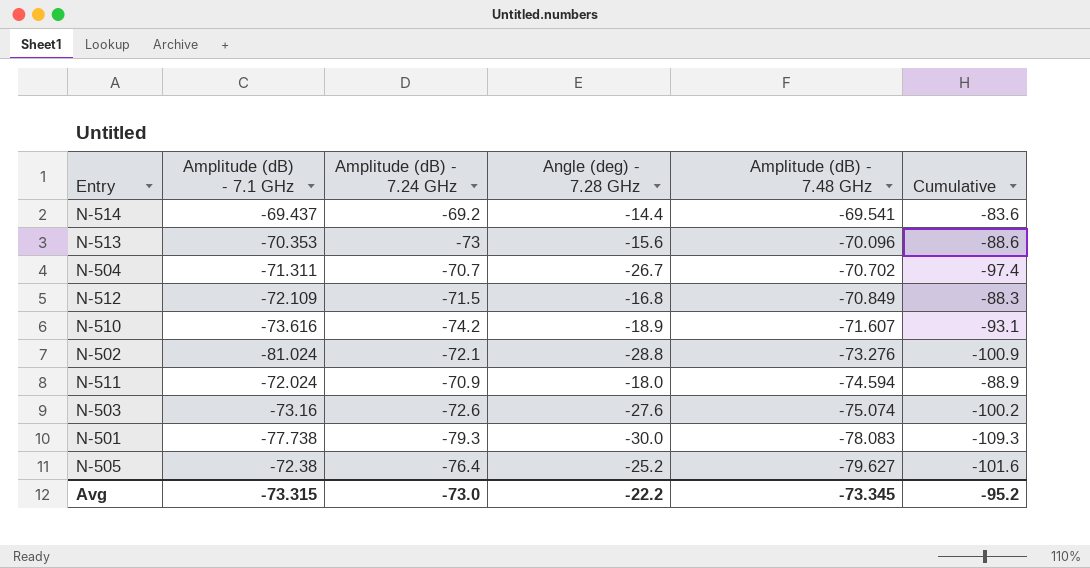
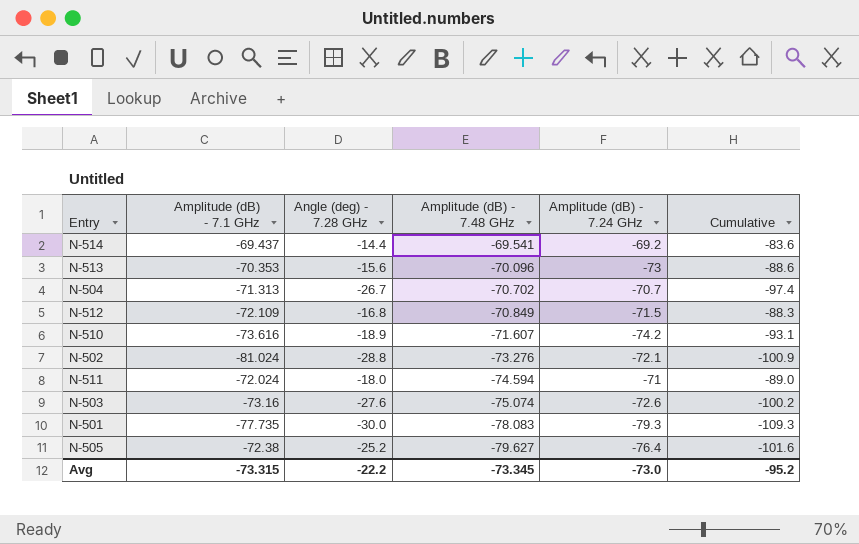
column Amplitude (dB) - 7.24 GHz | position: 3 -> 5
N-504 | Amplitude (dB) - 7.1 GHz: -71.311 -> -71.313
N-511 | Amplitude (dB) - 7.24 GHz: -70.9 -> -71
N-511 | Cumulative: -88.9 -> -89.0
N-501 | Amplitude (dB) - 7.1 GHz: -77.738 -> -77.735

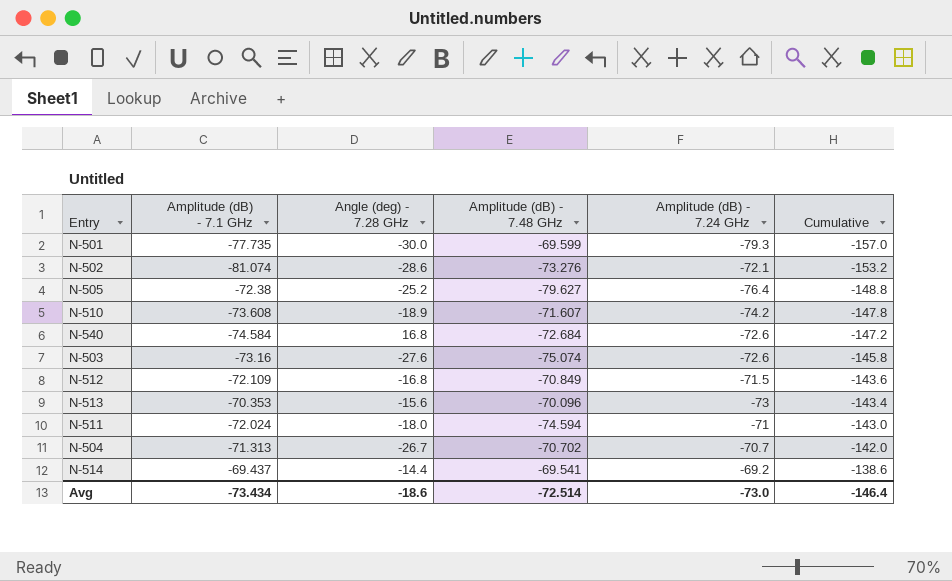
row order: Amplitude (dB) - 7.48 GHz descending -> Cumulative ascending
column Cumulative | formula: [Angle (deg) - 7.28 GHz] + [Amplitude (dB) - 7.24 GHz] -> [Amplitude (dB) - 7.1 GHz] + [Amplitude (dB) - 7.24 GHz]
N-501 | Amplitude (dB) - 7.48 GHz: -78.083 -> -69.599
N-502 | Amplitude (dB) - 7.1 GHz: -81.024 -> -81.074
N-502 | Angle (deg) - 7.28 GHz: -28.8 -> -28.6
N-510 | Amplitude (dB) - 7.1 GHz: -73.616 -> -73.608
row N-540: none -> -74.584 | 16.8 | -72.684 | -72.6 | -147.2
Avg | Amplitude (dB) - 7.1 GHz: -73.315 -> -73.434
Avg | Angle (deg) - 7.28 GHz: -22.2 -> -18.6
Avg | Amplitude (dB) - 7.48 GHz: -73.345 -> -72.514
Avg | Cumulative: -95.2 -> -146.4

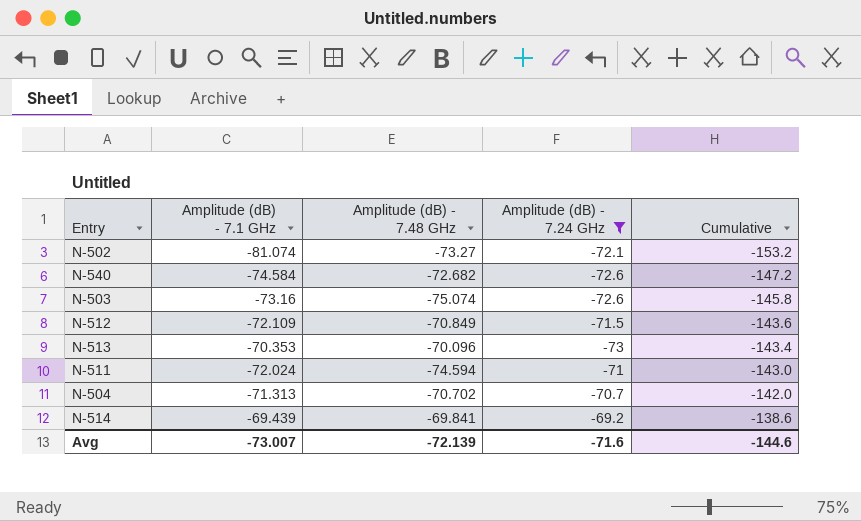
filter: none -> Amplitude (dB) - 7.24 GHz >= -73
column Angle (deg) - 7.28 GHz | position: 3 -> none
N-502 | Amplitude (dB) - 7.48 GHz: -73.276 -> -73.27
N-540 | Amplitude (dB) - 7.48 GHz: -72.684 -> -72.682
N-514 | Amplitude (dB) - 7.1 GHz: -69.437 -> -69.439
N-514 | Amplitude (dB) - 7.48 GHz: -69.541 -> -69.841
Avg | Amplitude (dB) - 7.1 GHz: -73.434 -> -73.007
Avg | Amplitude (dB) - 7.48 GHz: -72.514 -> -72.139
Avg | Amplitude (dB) - 7.24 GHz: -73.0 -> -71.6
Avg | Cumulative: -146.4 -> -144.6

